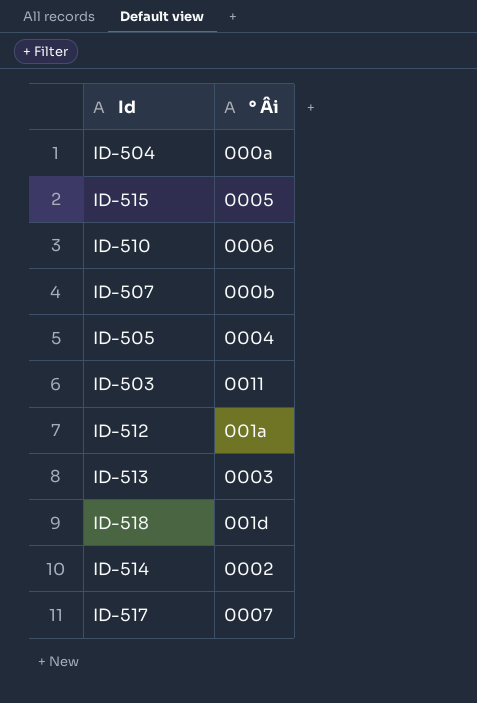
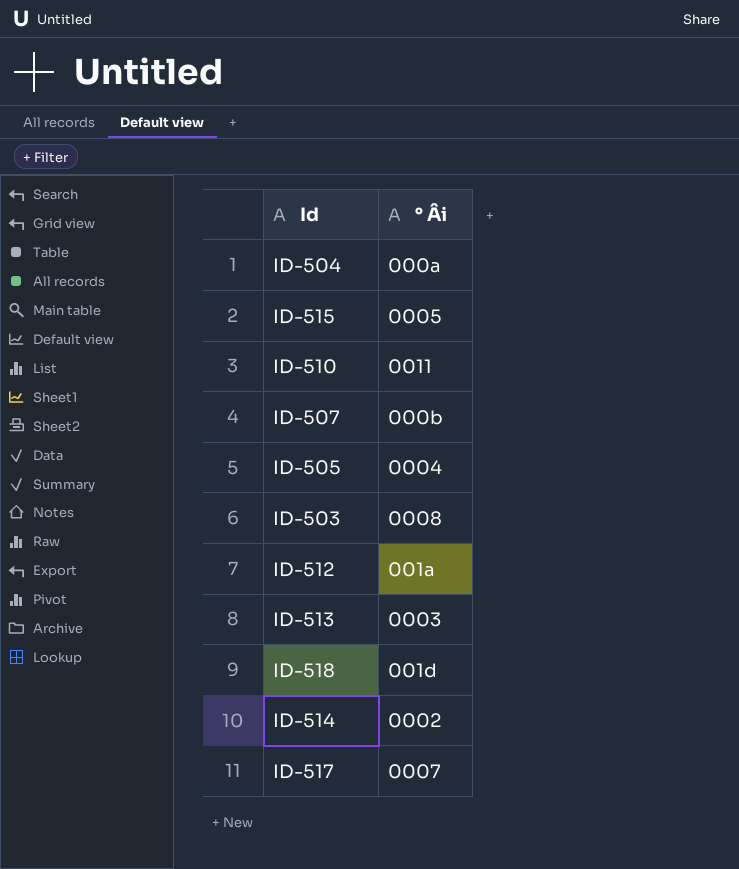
ID-510 | ° Âi: 0006 -> 0011
ID-503 | ° Âi: 0011 -> 0008

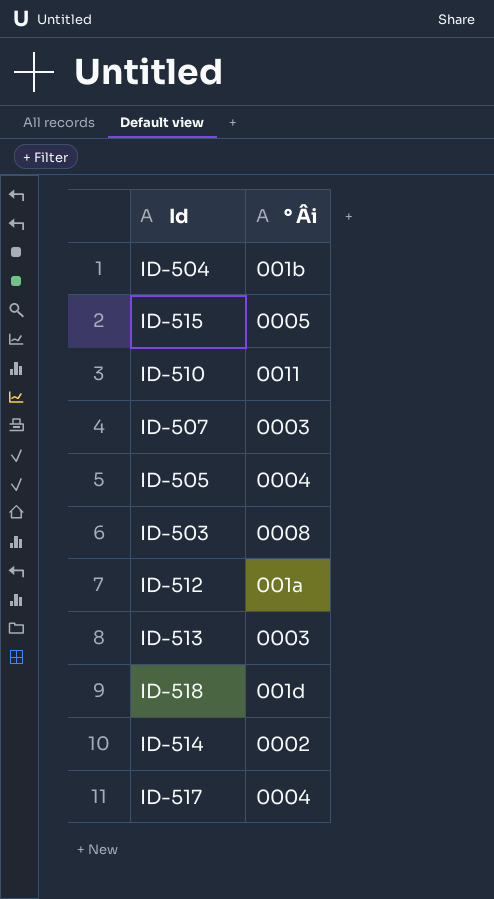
ID-504 | ° Âi: 000a -> 001b
ID-507 | ° Âi: 000b -> 0003
ID-517 | ° Âi: 0007 -> 0004

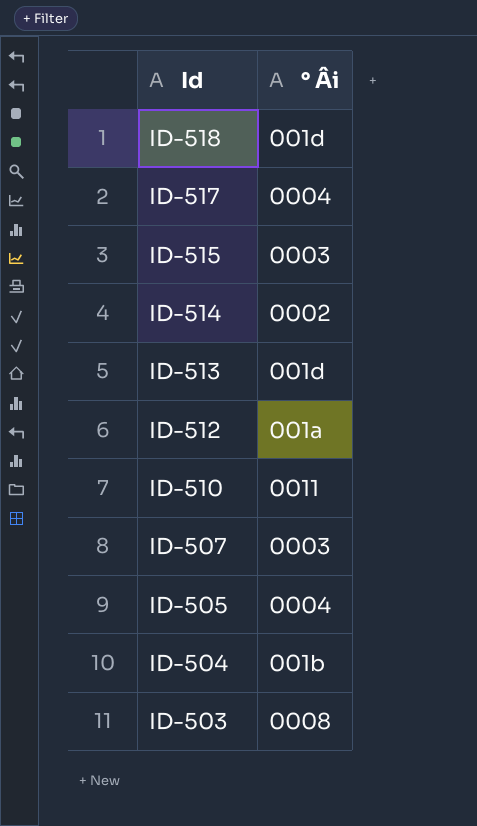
row order: none -> Id descending
ID-515 | ° Âi: 0005 -> 0003
ID-513 | ° Âi: 0003 -> 001d

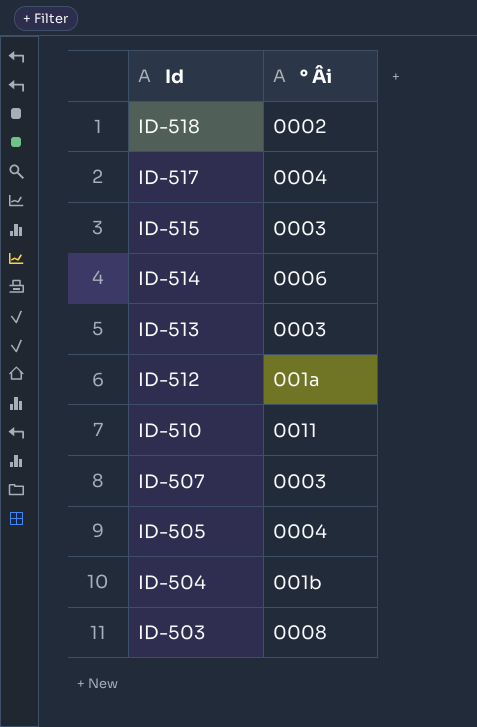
ID-518 | ° Âi: 001d -> 0002
ID-514 | ° Âi: 0002 -> 0006
ID-513 | ° Âi: 001d -> 0003

